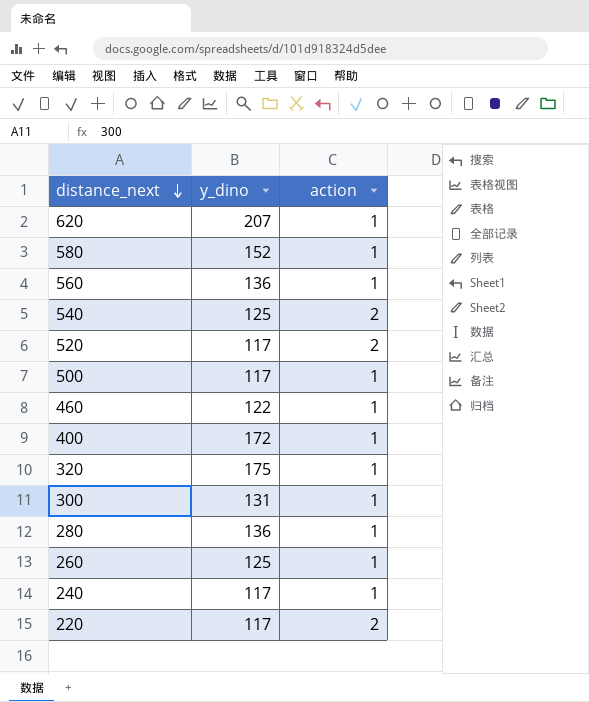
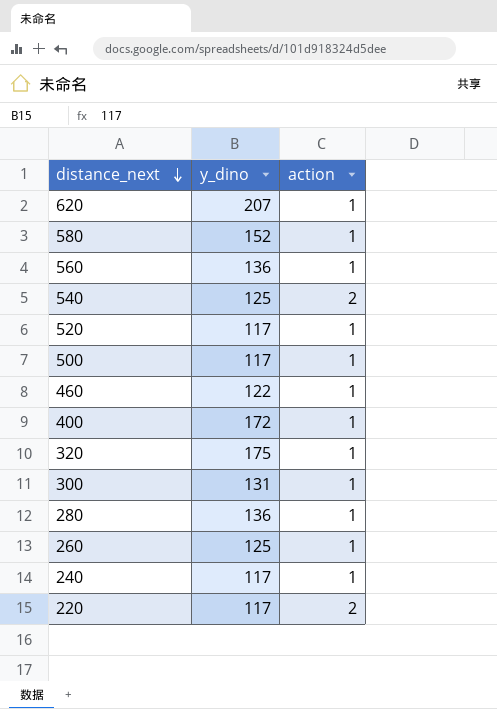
520 | action: 2 -> 1

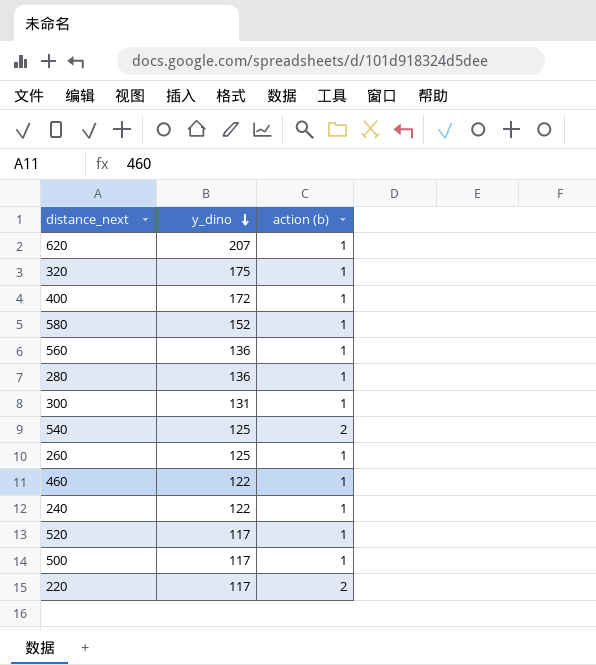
row order: distance_next descending -> y_dino descending
column name: action -> action (b)
240 | y_dino: 117 -> 122

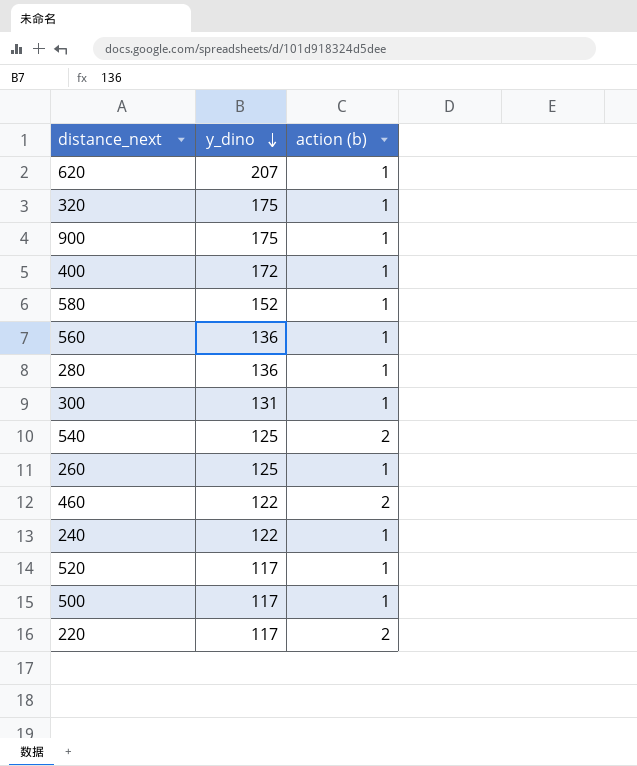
row 900: none -> 175 | 1
460 | action (b): 1 -> 2

